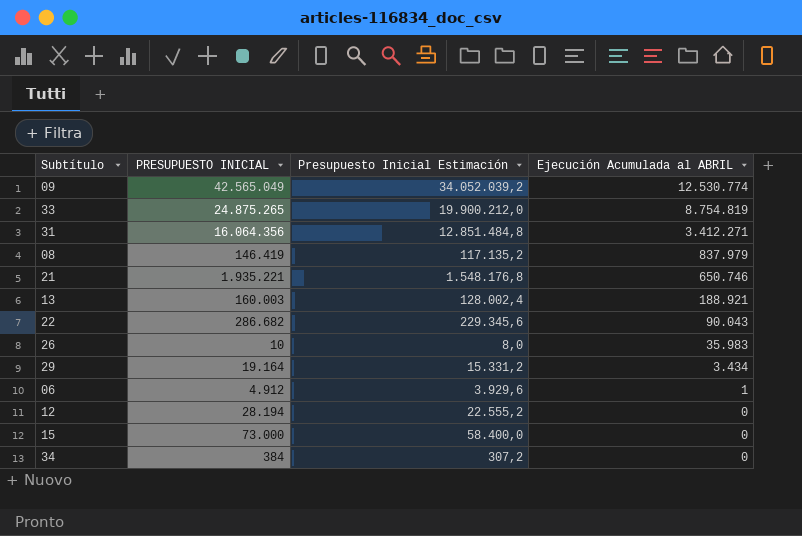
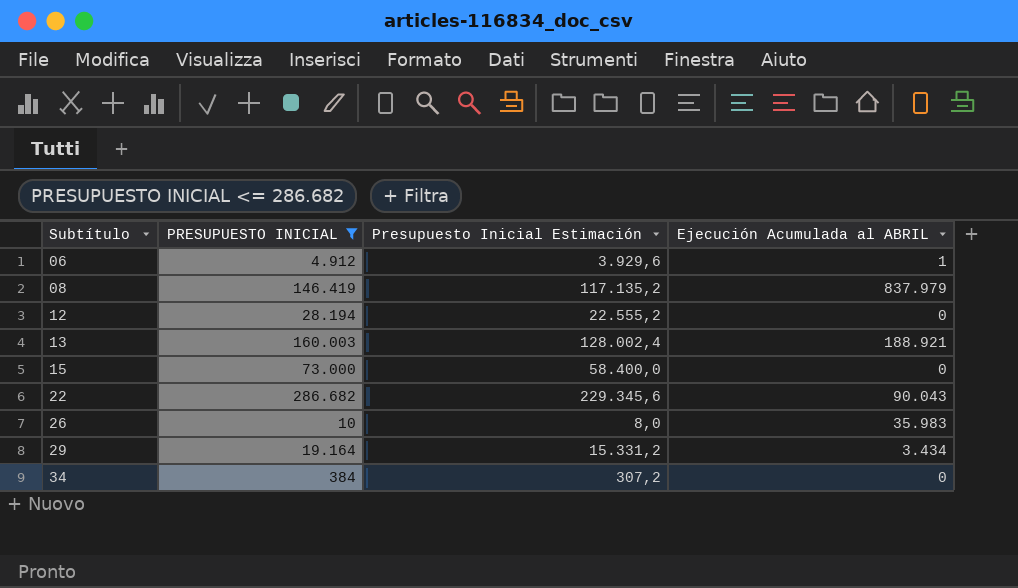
filter: none -> PRESUPUESTO INICIAL <= 286.682
row order: Ejecución Acumulada al ABRIL descending -> Subtítulo ascending

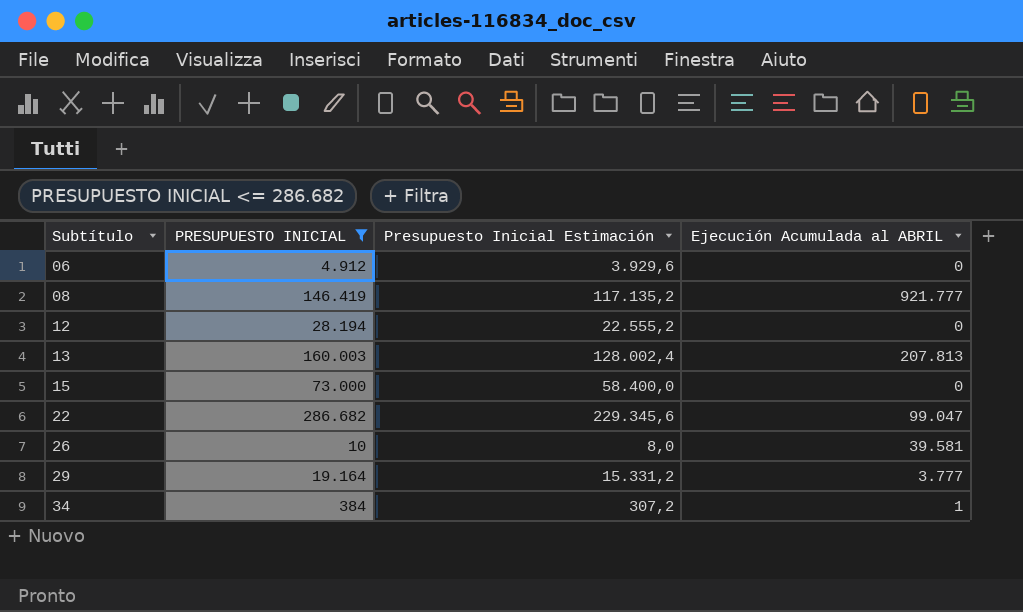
06 | Ejecución Acumulada al ABRIL: 1 -> 0
08 | Ejecución Acumulada al ABRIL: 837.979 -> 921.777
13 | Ejecución Acumulada al ABRIL: 188.921 -> 207.813
22 | Ejecución Acumulada al ABRIL: 90.043 -> 99.047
26 | Ejecución Acumulada al ABRIL: 35.983 -> 39.581
29 | Ejecución Acumulada al ABRIL: 3.434 -> 3.777
34 | Ejecución Acumulada al ABRIL: 0 -> 1

